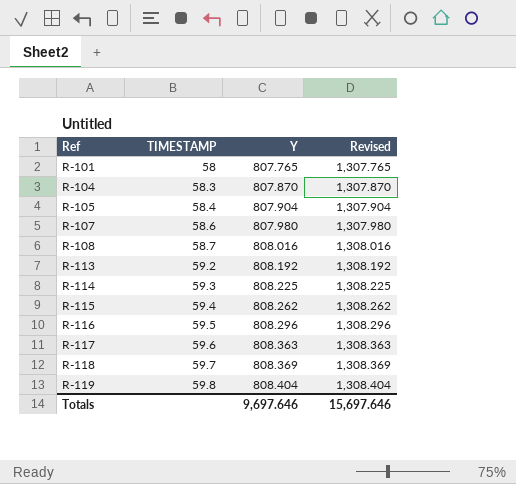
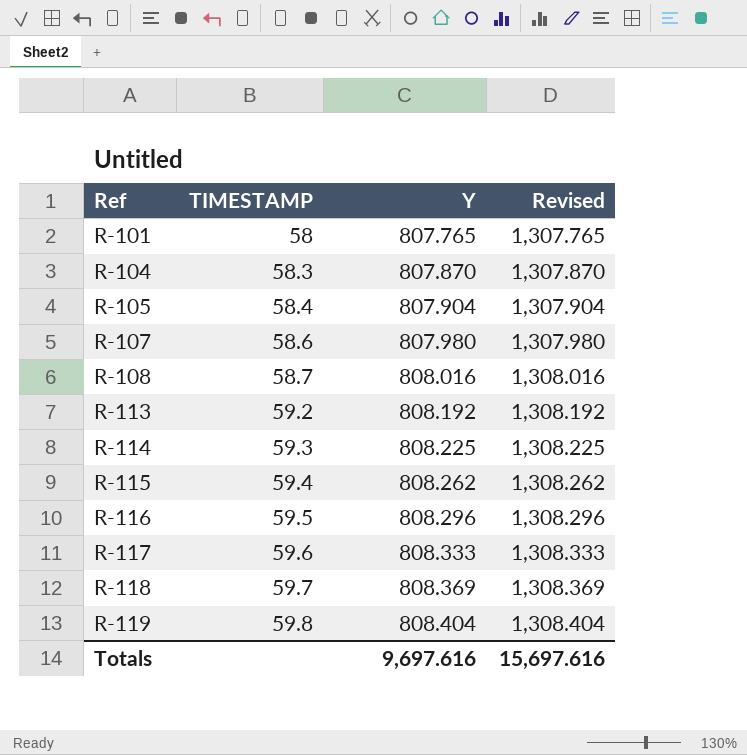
R-117 | Y: 808.363 -> 808.333
R-117 | Revised: 1,308.363 -> 1,308.333
Totals | Y: 9,697.646 -> 9,697.616
Totals | Revised: 15,697.646 -> 15,697.616

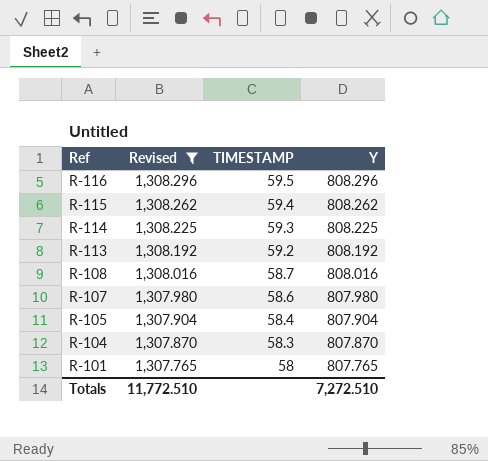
filter: none -> Revised <= 1,308.296
row order: Ref ascending -> Ref descending
column Revised | position: 4 -> 2
Totals | Revised: 15,697.616 -> 11,772.510
Totals | Y: 9,697.616 -> 7,272.510

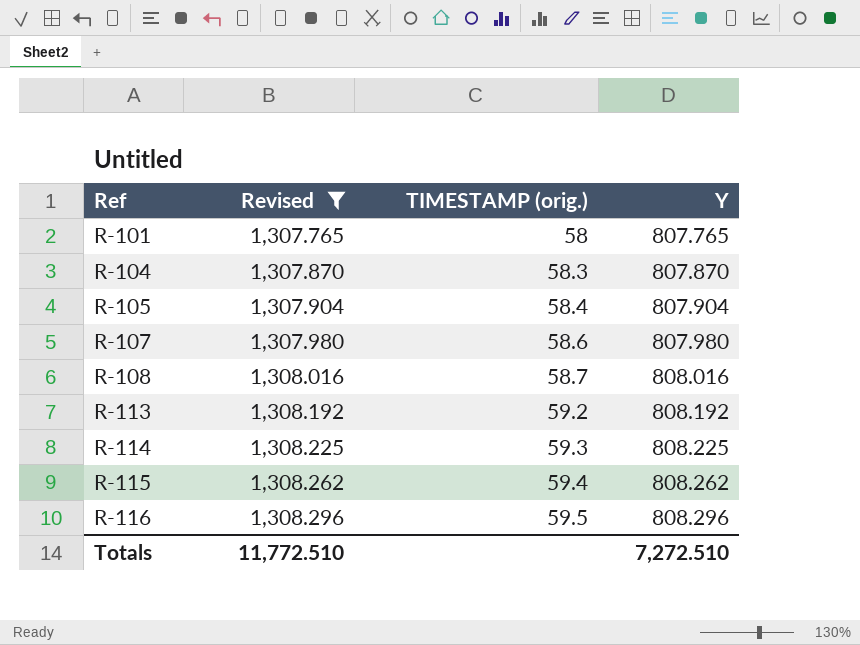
row order: Ref descending -> Ref ascending
column name: TIMESTAMP -> TIMESTAMP (orig.)

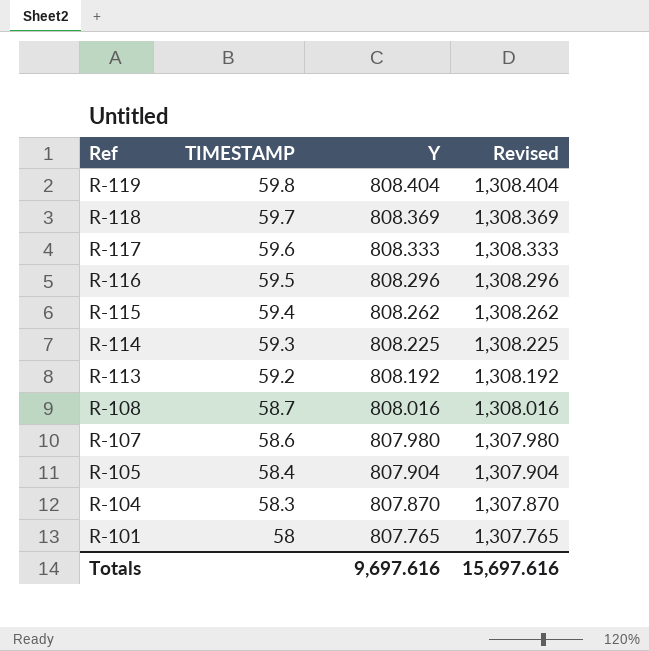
filter: Revised <= 1,308.296 -> none
row order: Ref ascending -> Ref descending
column name: TIMESTAMP (orig.) -> TIMESTAMP
column Revised | position: 2 -> 4
Totals | Y: 7,272.510 -> 9,697.616
Totals | Revised: 11,772.510 -> 15,697.616

